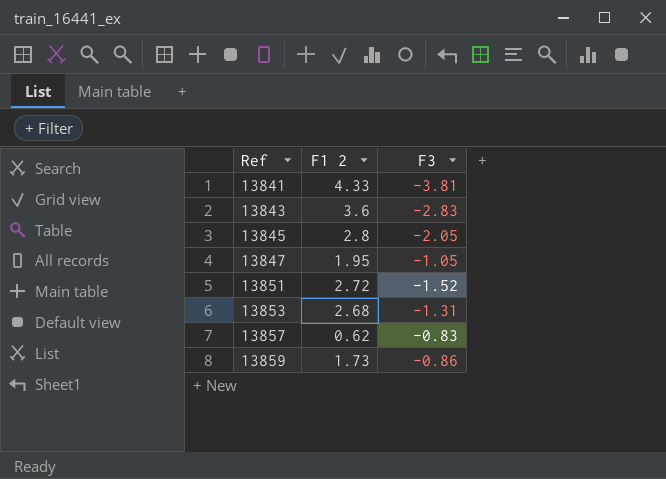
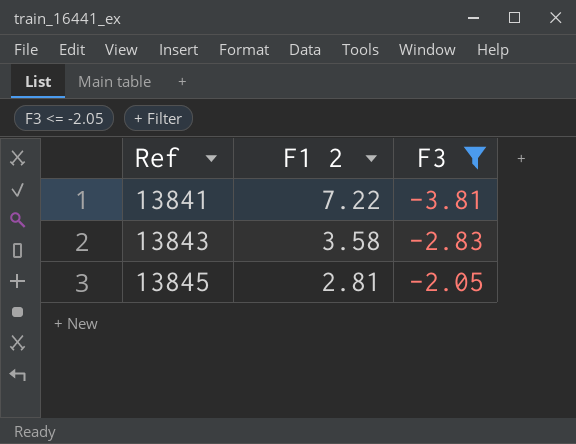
filter: none -> F3 <= -2.05
13841 | F1 2: 4.33 -> 7.22
13843 | F1 2: 3.6 -> 3.58
13845 | F1 2: 2.8 -> 2.81

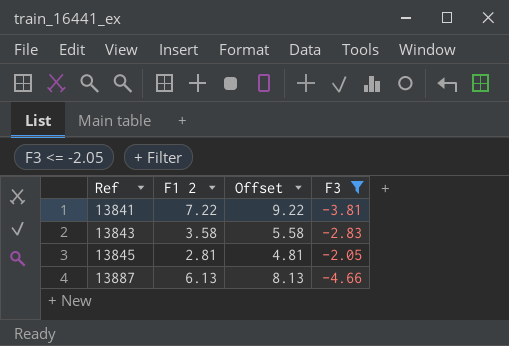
column Offset | formula: none -> [F1 2] + 2
row 13887: none -> 6.13 | 8.13 | -4.66

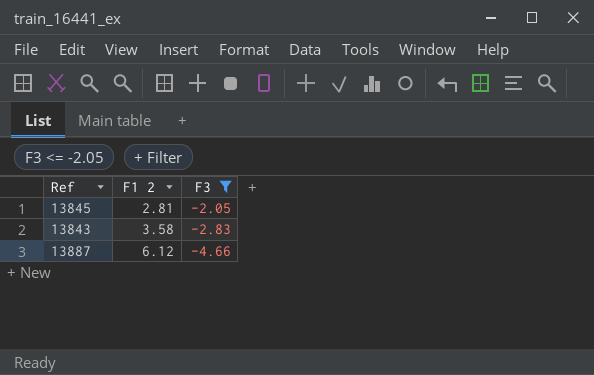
row order: Ref ascending -> F1 2 ascending
column Offset | formula: [F1 2] + 2 -> none
row 13841: 7.22 | 9.22 | -3.81 -> none
13887 | F1 2: 6.13 -> 6.12

